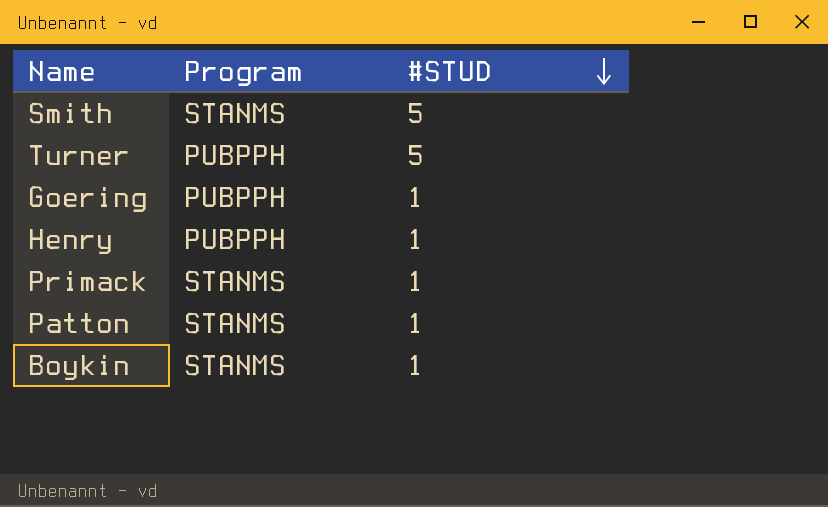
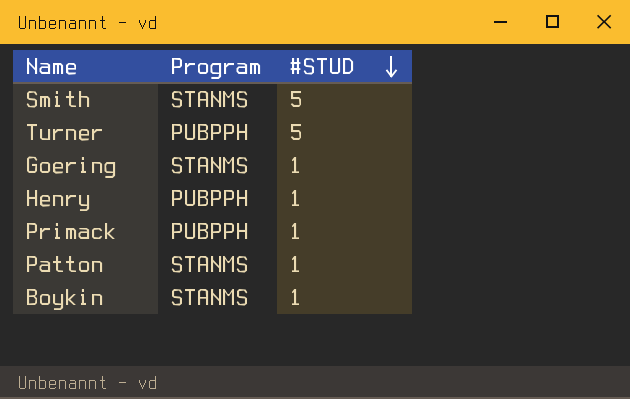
Goering | Program: PUBPPH -> STANMS
Primack | Program: STANMS -> PUBPPH

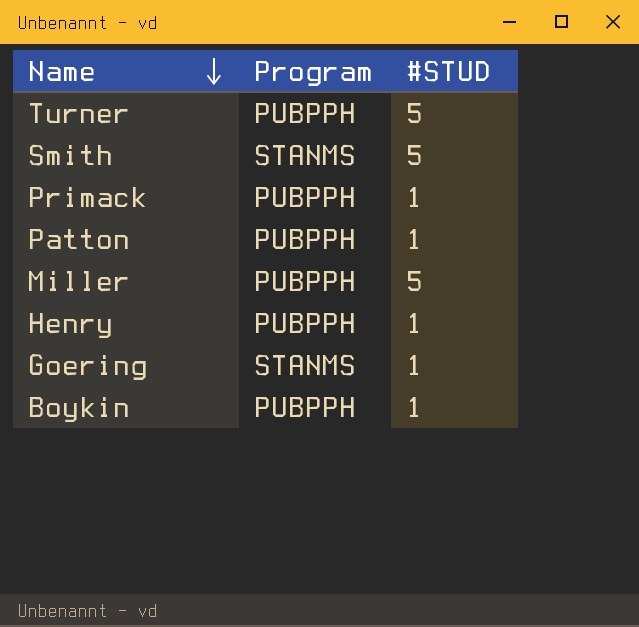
row order: #STUD descending -> Name descending
Patton | Program: STANMS -> PUBPPH
row Miller: none -> PUBPPH | 5
Boykin | Program: STANMS -> PUBPPH

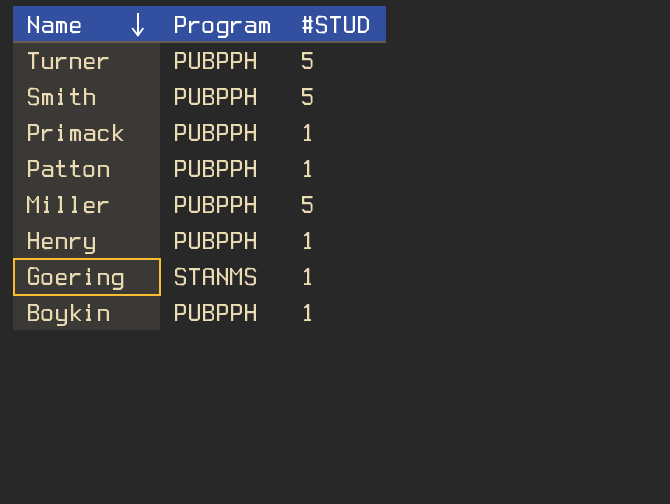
Smith | Program: STANMS -> PUBPPH

